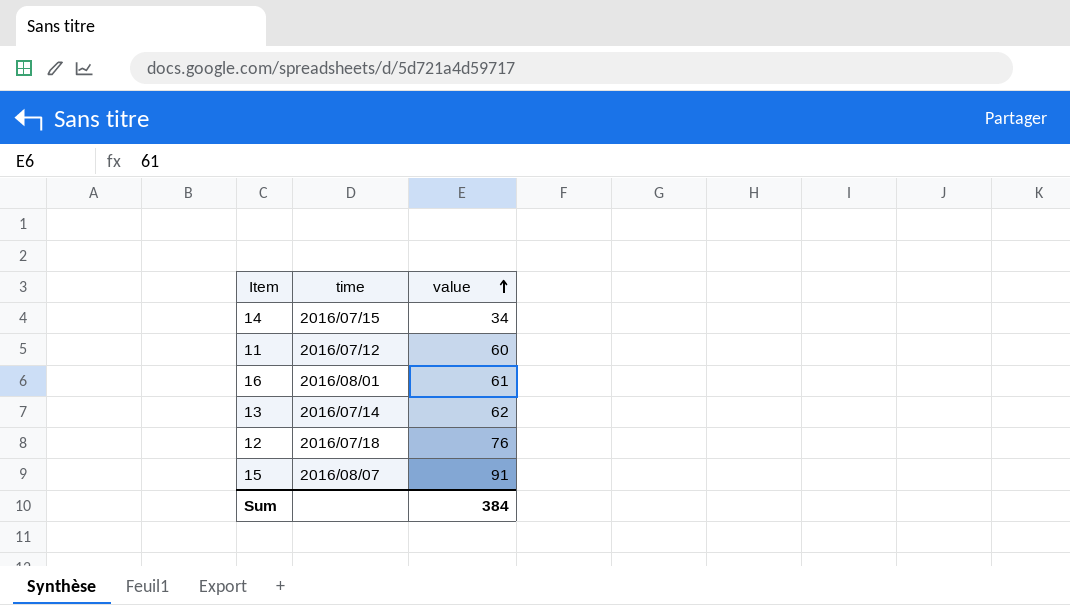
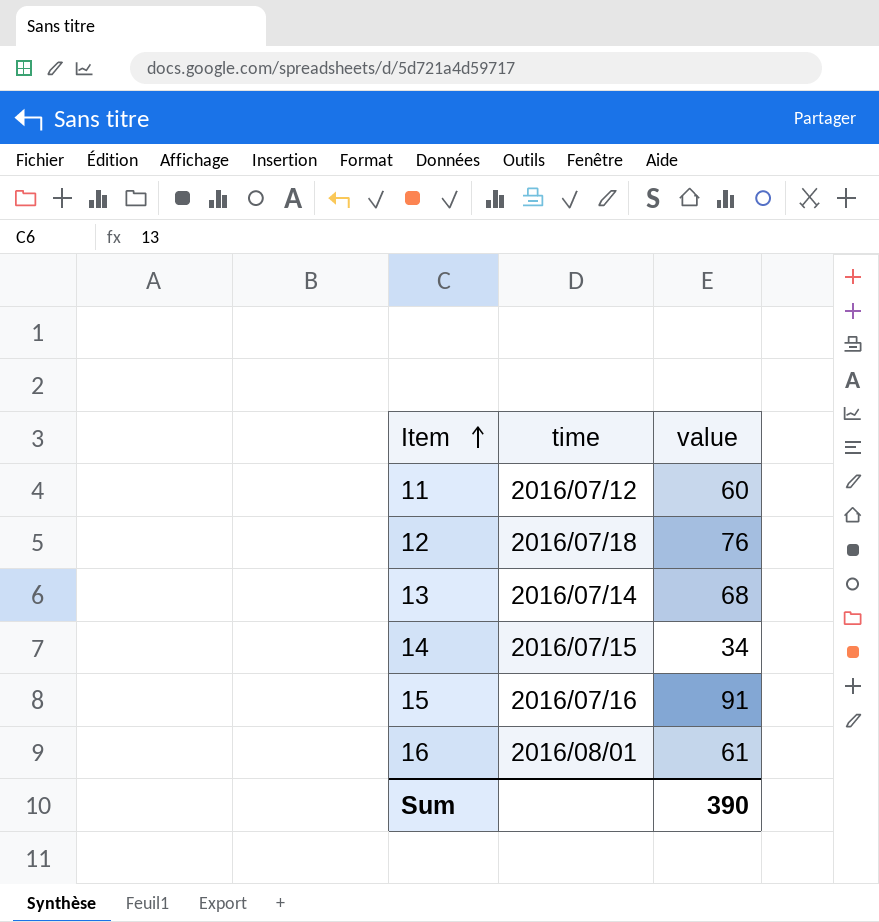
row order: value ascending -> Item ascending
13 | value: 62 -> 68
15 | time: 2016/08/07 -> 2016/07/16
Sum | value: 384 -> 390

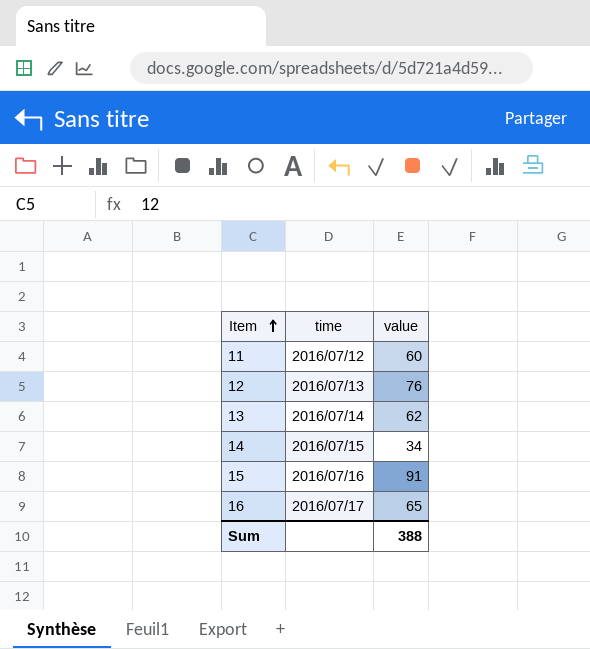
12 | time: 2016/07/18 -> 2016/07/13
13 | value: 68 -> 62
16 | time: 2016/08/01 -> 2016/07/17
16 | value: 61 -> 65
Sum | value: 390 -> 388

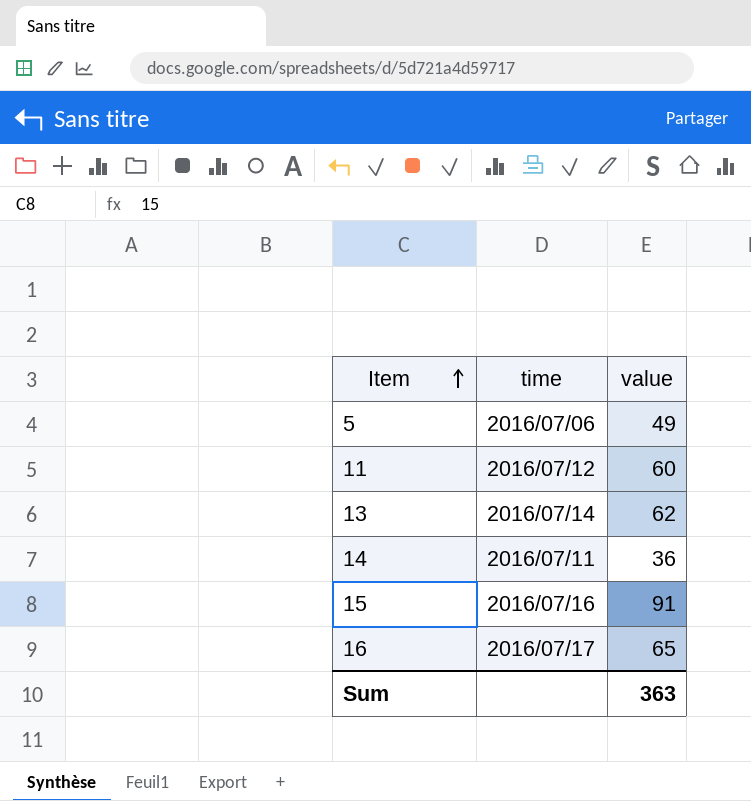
row 12: 2016/07/13 | 76 -> none
row 5: none -> 2016/07/06 | 49
14 | time: 2016/07/15 -> 2016/07/11
14 | value: 34 -> 36
Sum | value: 388 -> 363

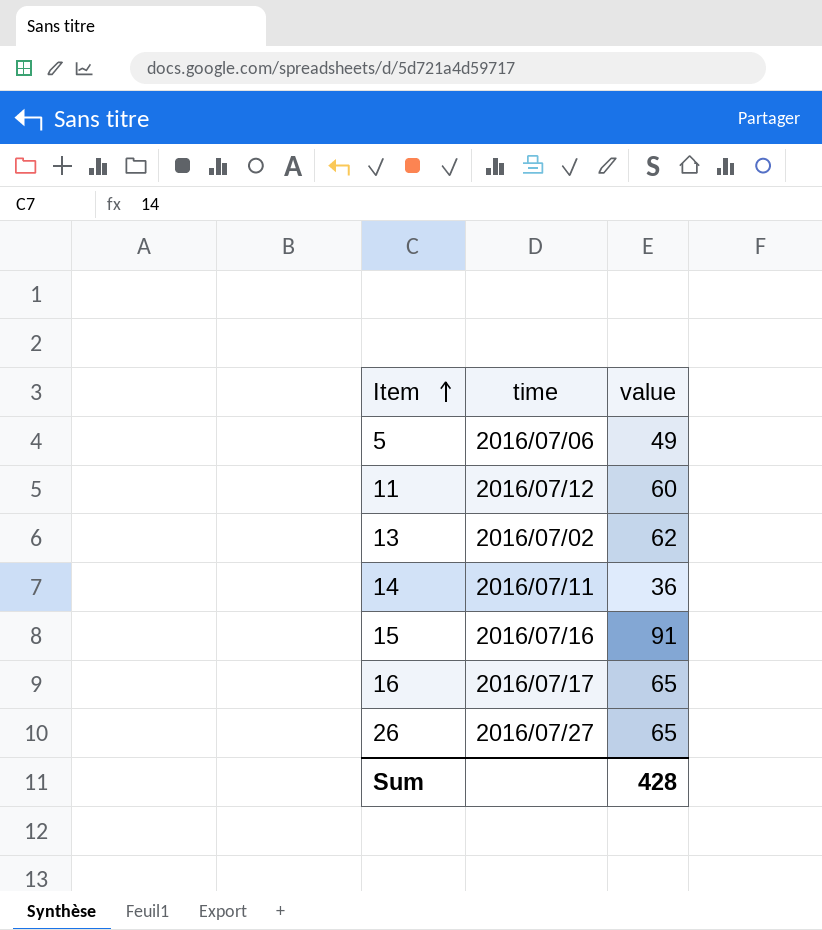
13 | time: 2016/07/14 -> 2016/07/02
row 26: none -> 2016/07/27 | 65
Sum | value: 363 -> 428

